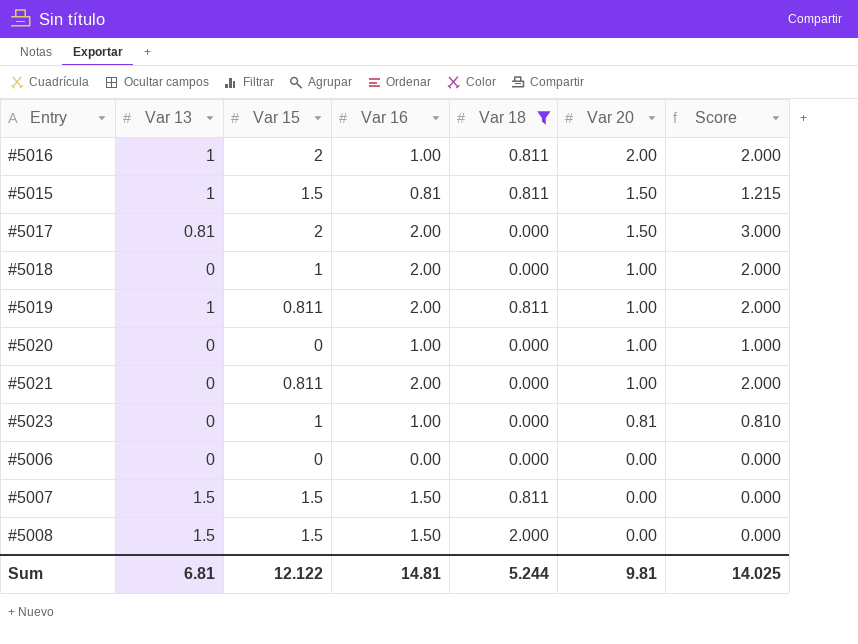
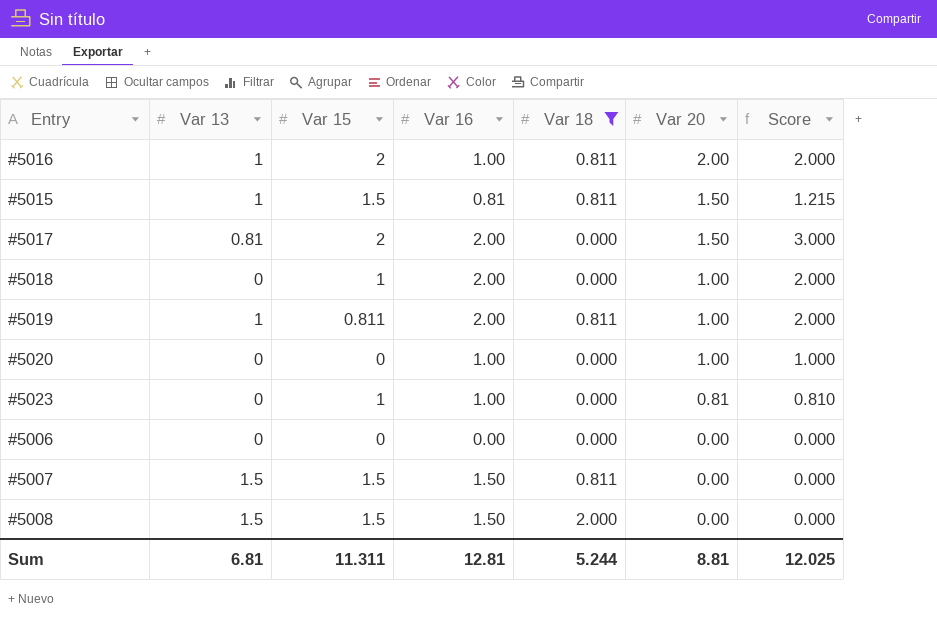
row #5021: 0 | 0.811 | 2.00 | 0.000 | 1.00 | 2.000 -> none
Sum | Var 15: 12.122 -> 11.311
Sum | Var 16: 14.81 -> 12.81
Sum | Var 20: 9.81 -> 8.81
Sum | Score: 14.025 -> 12.025

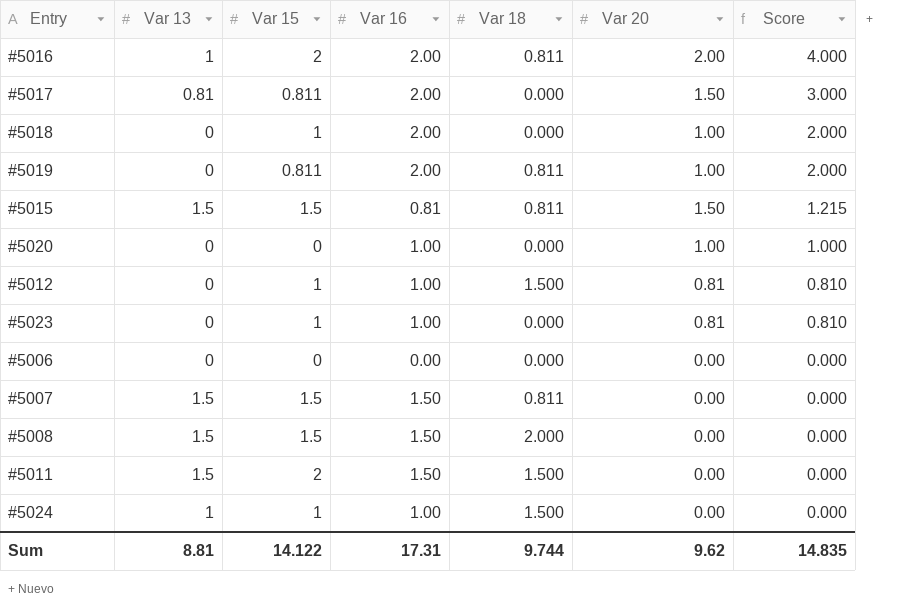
filter: Var 18 != 1.500 -> none
row order: Var 20 descending -> Score descending
#5016 | Var 16: 1.00 -> 2.00
#5016 | Score: 2.000 -> 4.000
#5017 | Var 15: 2 -> 0.811
#5019 | Var 13: 1 -> 0
#5015 | Var 13: 1 -> 1.5
Sum | Var 13: 6.81 -> 8.81
Sum | Var 15: 11.311 -> 14.122
Sum | Var 16: 12.81 -> 17.31
Sum | Var 18: 5.244 -> 9.744
Sum | Var 20: 8.81 -> 9.62
Sum | Score: 12.025 -> 14.835

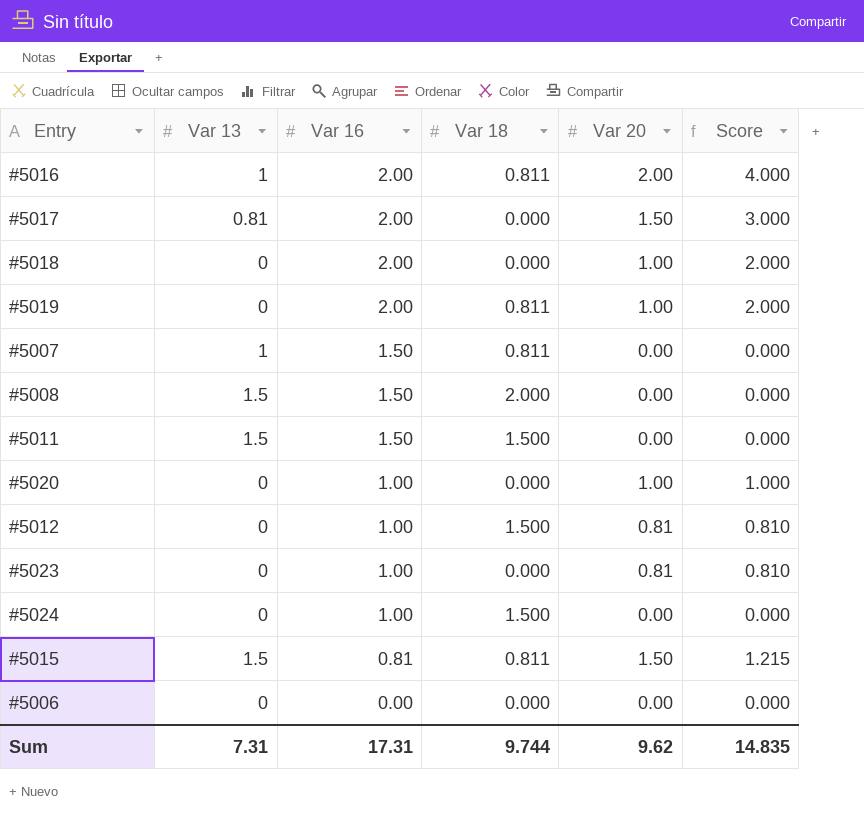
row order: Score descending -> Var 16 descending
column Var 15 | position: 3 -> none
#5007 | Var 13: 1.5 -> 1
#5024 | Var 13: 1 -> 0
Sum | Var 13: 8.81 -> 7.31

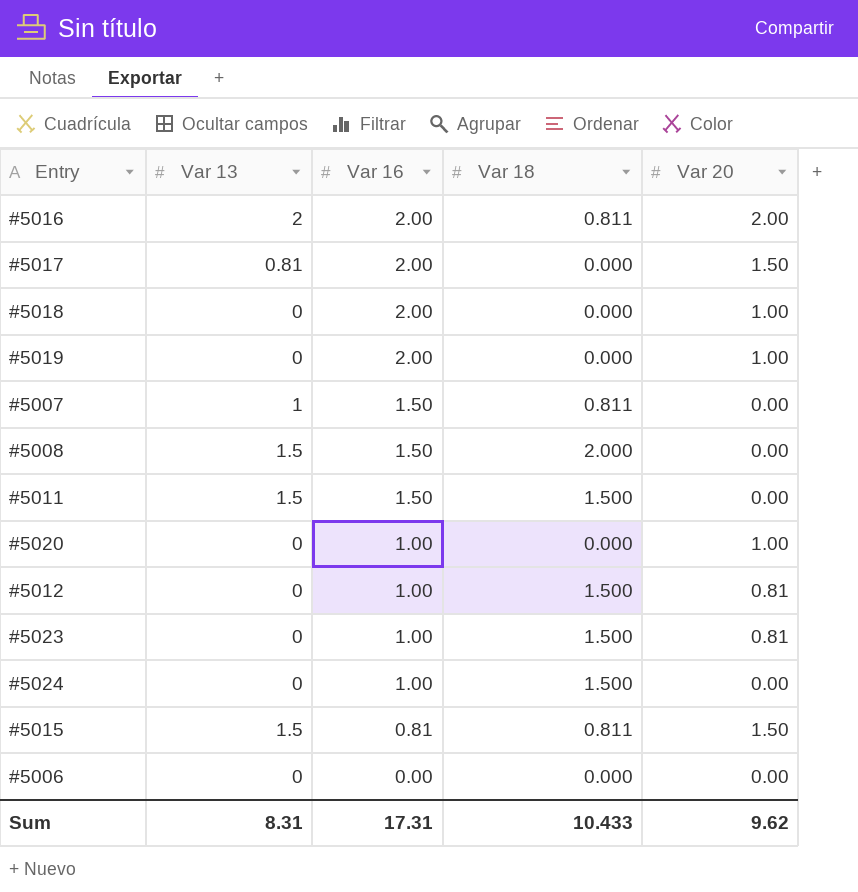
column Score | formula: [Var 16] * [Var 20] -> none
#5016 | Var 13: 1 -> 2
#5019 | Var 18: 0.811 -> 0.000
#5023 | Var 18: 0.000 -> 1.500
Sum | Var 13: 7.31 -> 8.31
Sum | Var 18: 9.744 -> 10.433

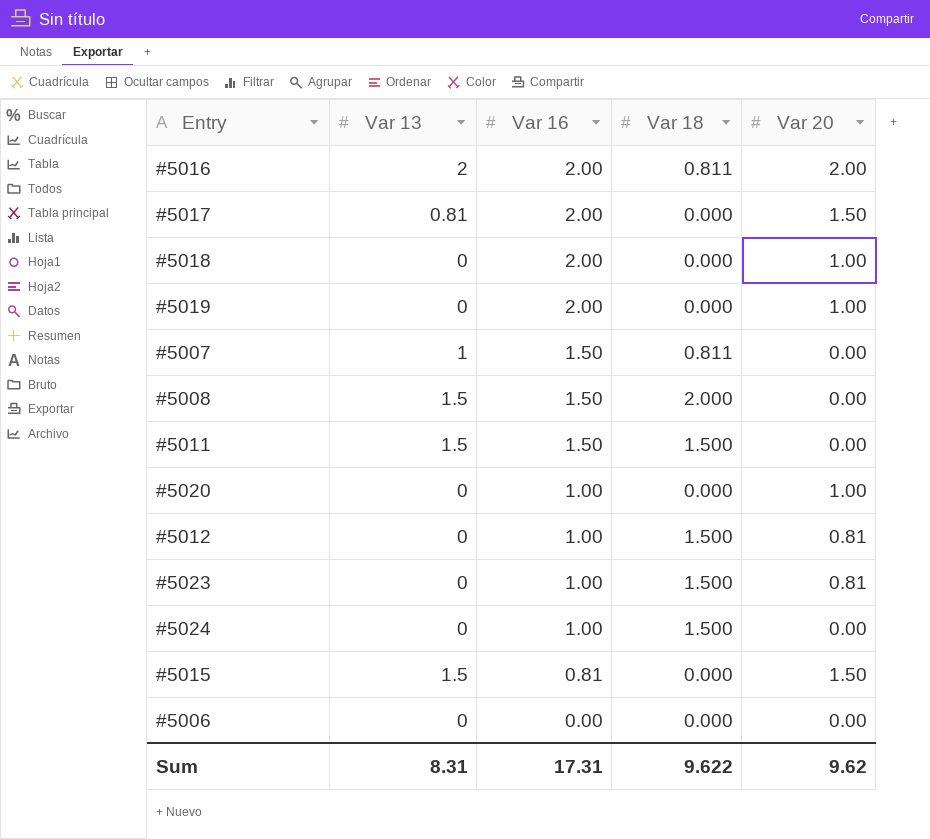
#5015 | Var 18: 0.811 -> 0.000
Sum | Var 18: 10.433 -> 9.622

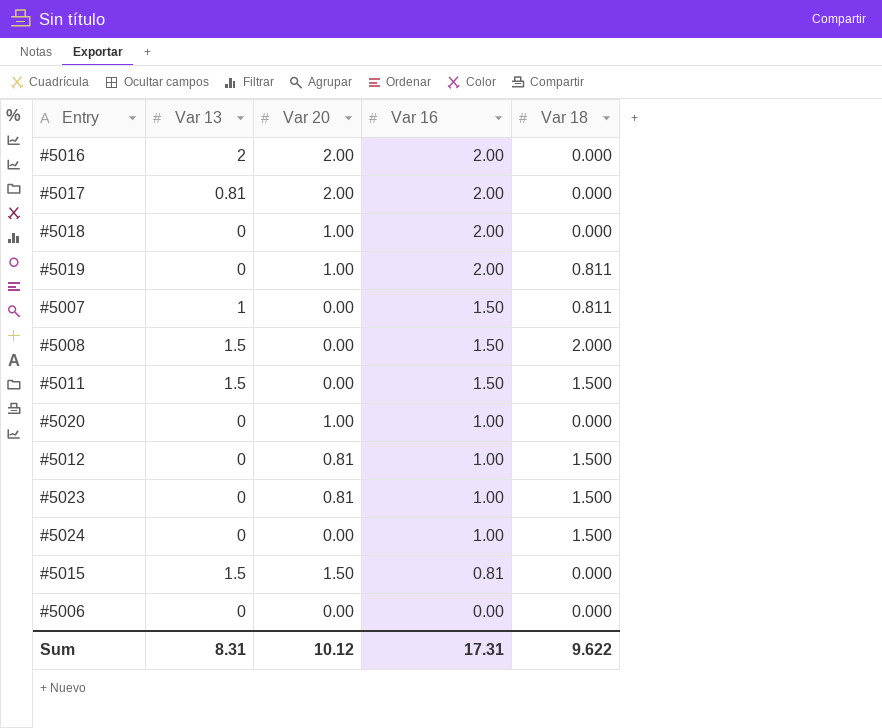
column Var 20 | position: 5 -> 3
#5016 | Var 18: 0.811 -> 0.000
#5017 | Var 20: 1.50 -> 2.00
#5019 | Var 18: 0.000 -> 0.811
Sum | Var 20: 9.62 -> 10.12

